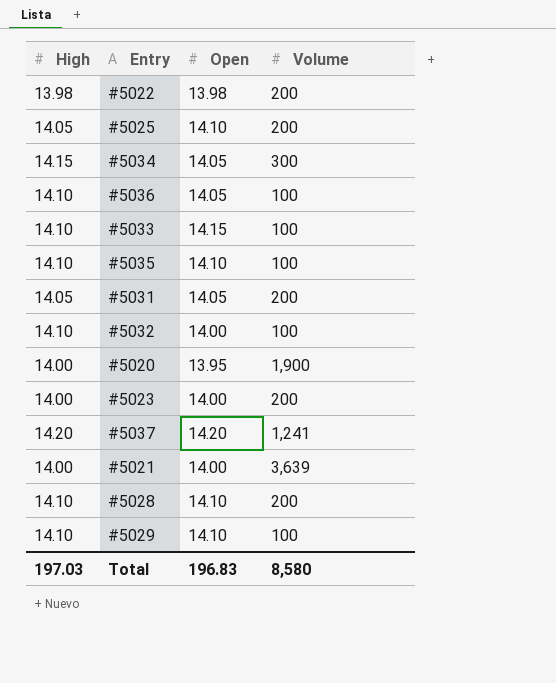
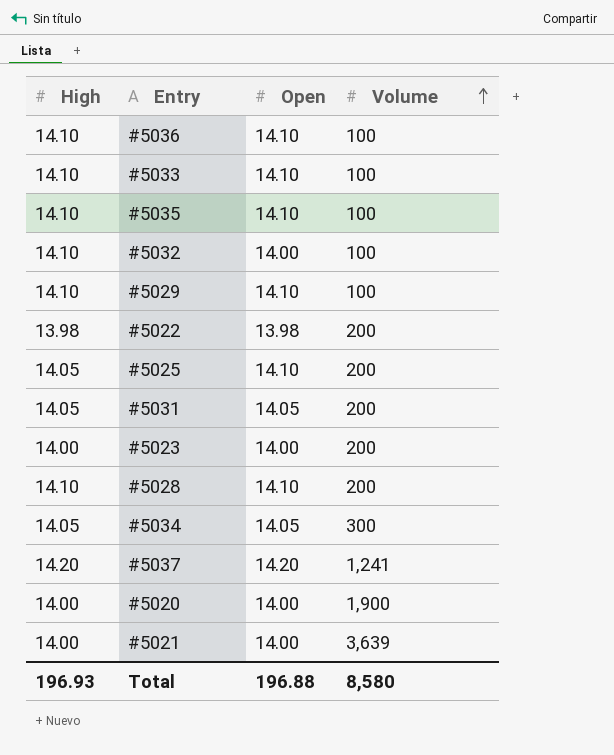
row order: none -> Volume ascending
#5036 | Open: 14.05 -> 14.10
#5033 | Open: 14.15 -> 14.10
#5034 | High: 14.15 -> 14.05
#5020 | Open: 13.95 -> 14.00
Total | High: 197.03 -> 196.93
Total | Open: 196.83 -> 196.88

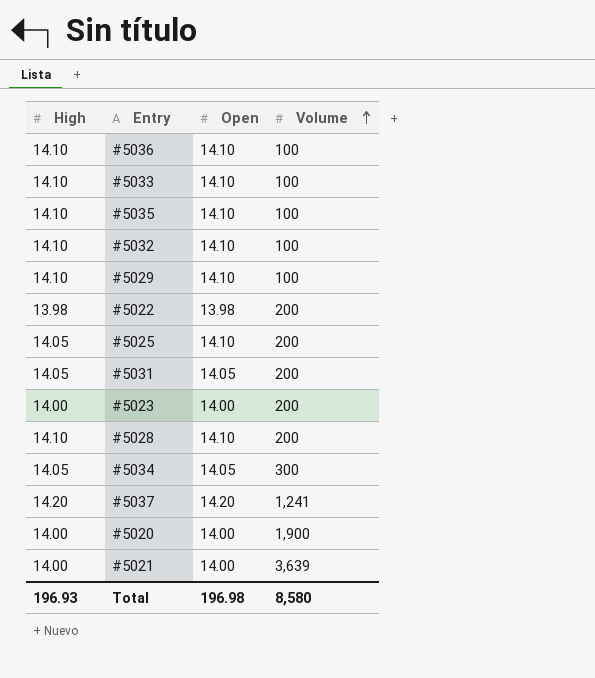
#5032 | Open: 14.00 -> 14.10
Total | Open: 196.88 -> 196.98

